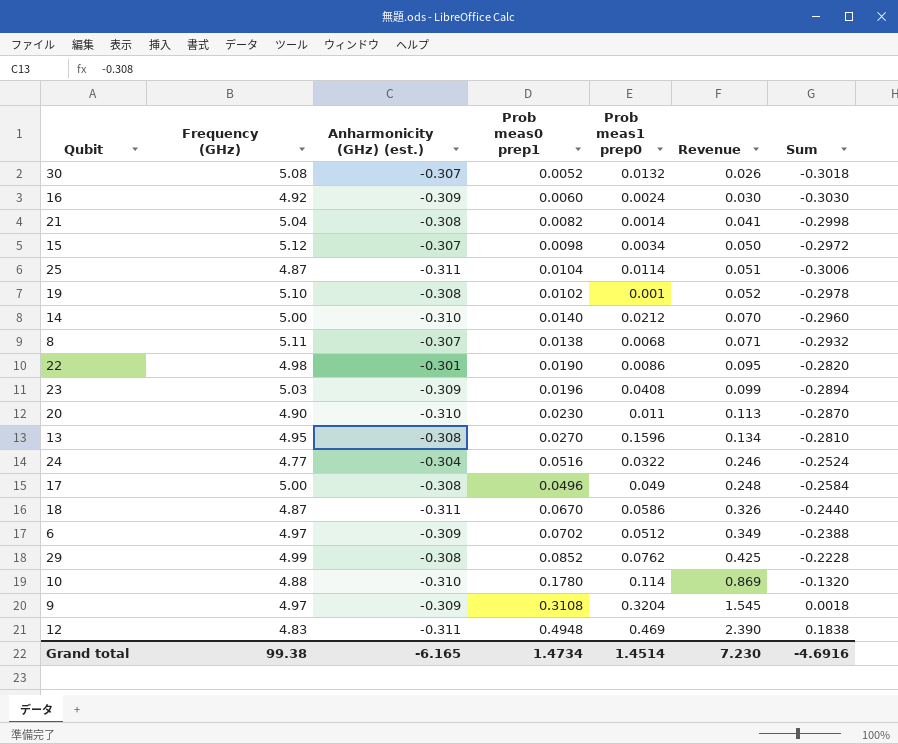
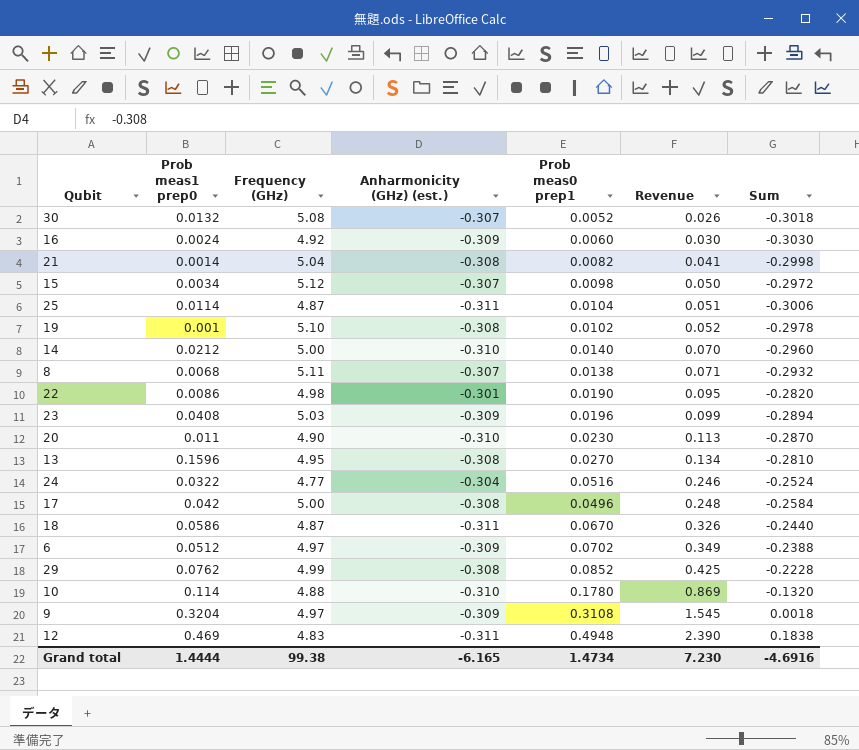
column Prob meas1 prep0 | position: 5 -> 2
17 | Prob meas1 prep0: 0.049 -> 0.042
Grand total | Prob meas1 prep0: 1.4514 -> 1.4444

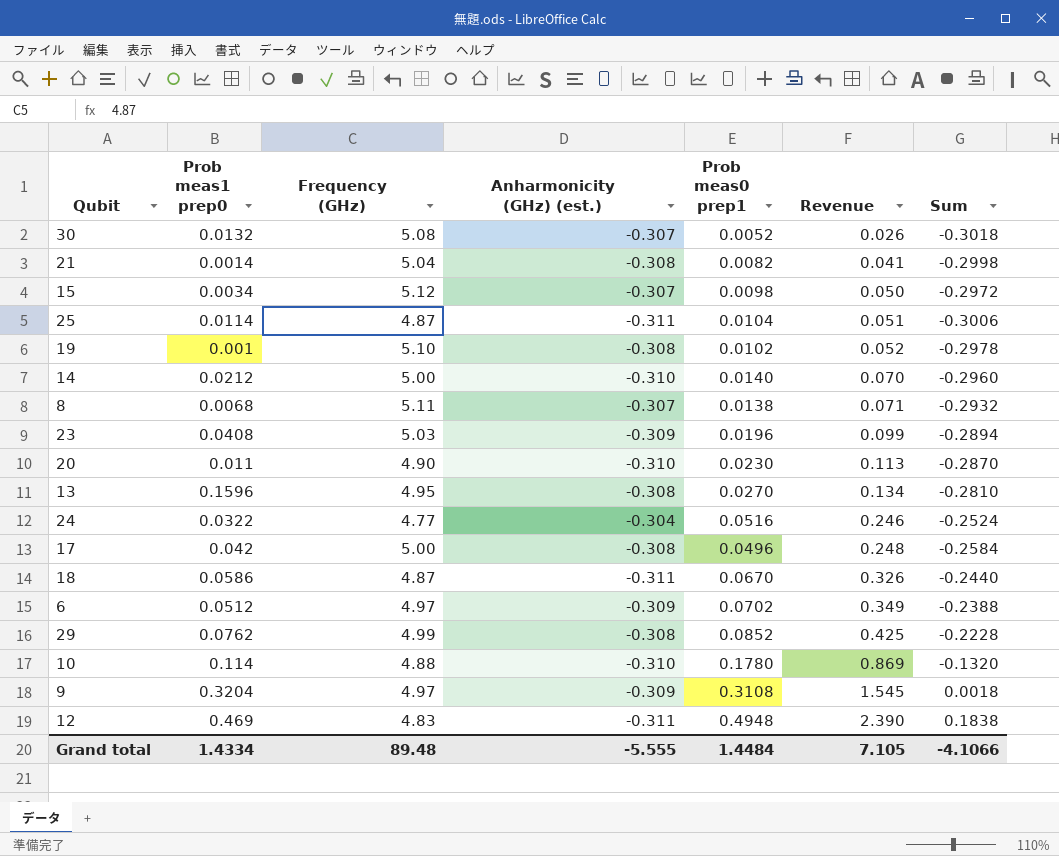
row 16: 0.0024 | 4.92 | -0.309 | 0.0060 | 0.030 | -0.3030 -> none
row 22: 0.0086 | 4.98 | -0.301 | 0.0190 | 0.095 | -0.2820 -> none
Grand total | Prob meas1 prep0: 1.4444 -> 1.4334
Grand total | Frequency (GHz): 99.38 -> 89.48
Grand total | Anharmonicity (GHz) (est.): -6.165 -> -5.555
Grand total | Prob meas0 prep1: 1.4734 -> 1.4484
Grand total | Revenue: 7.230 -> 7.105
Grand total | Sum: -4.6916 -> -4.1066

